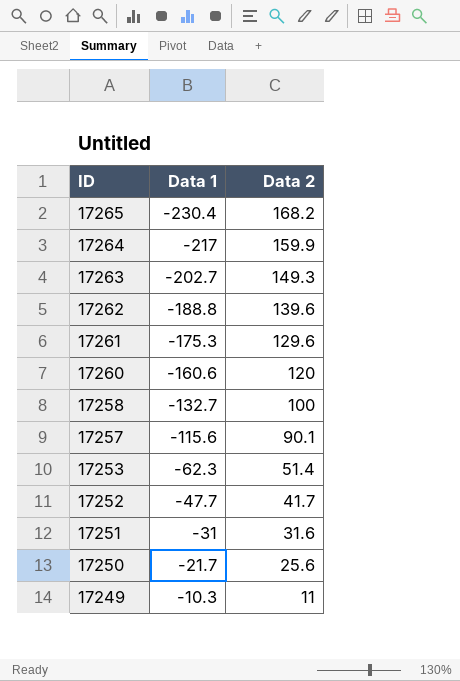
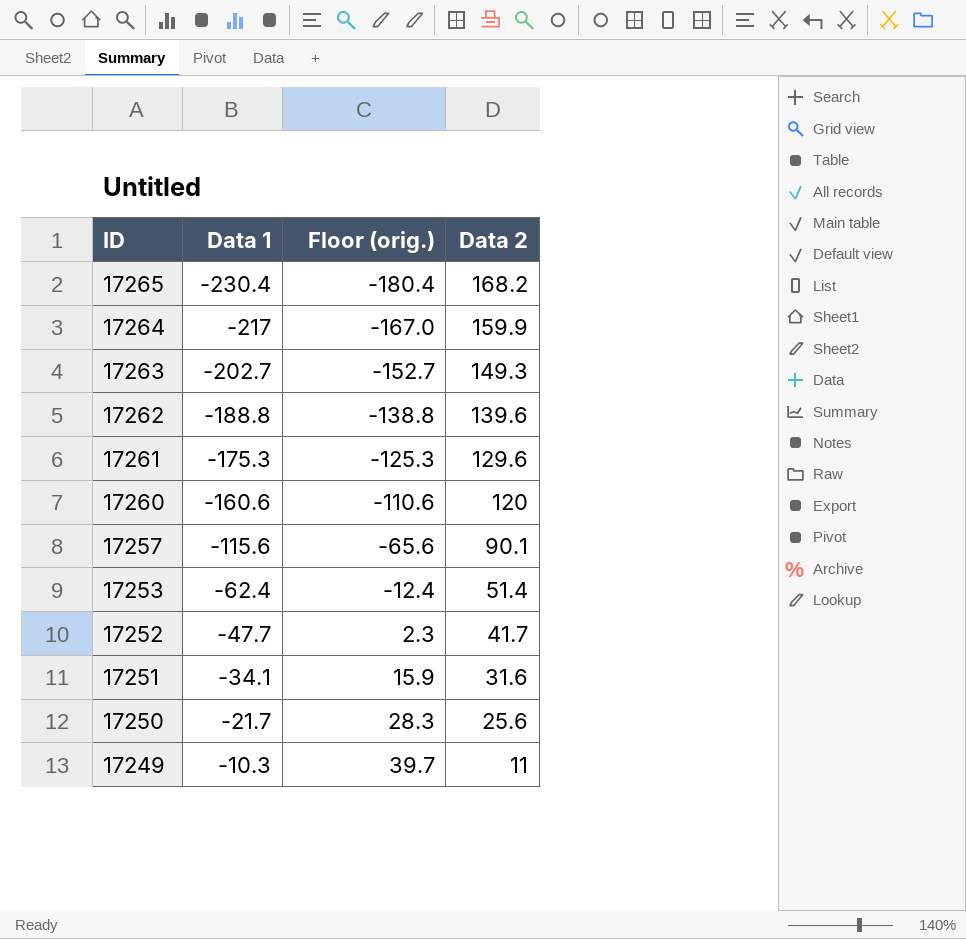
column Floor (orig.) | formula: none -> [Data 1] + 50
row 17258: -132.7 | 100 -> none
17253 | Data 1: -62.3 -> -62.4
17251 | Data 1: -31 -> -34.1

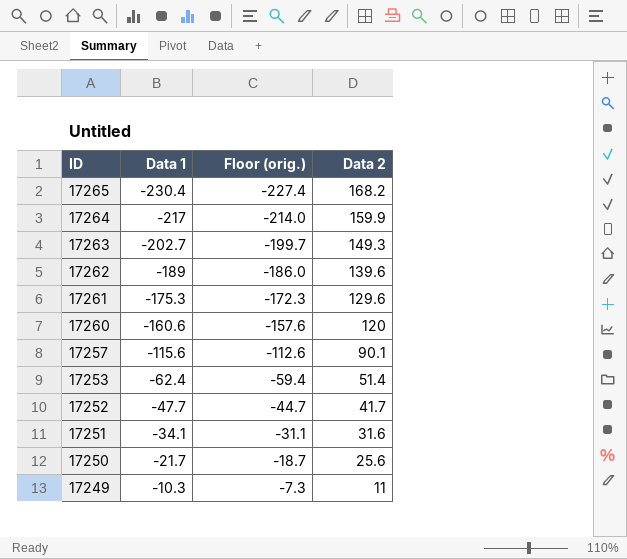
column Floor (orig.) | formula: [Data 1] + 50 -> [Data 1] + 3
17262 | Data 1: -188.8 -> -189

